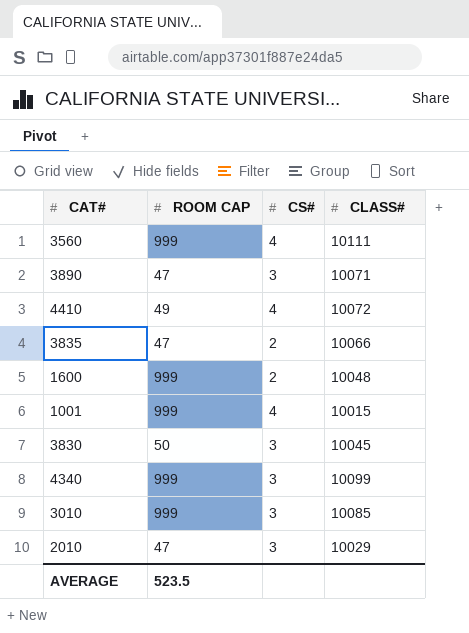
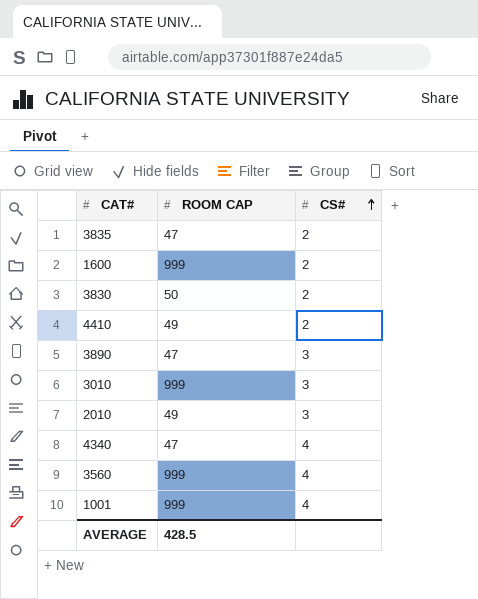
row order: none -> CS# ascending
column CLASS# | position: 4 -> none
3830 | CS#: 3 -> 2
4410 | CS#: 4 -> 2
2010 | ROOM CAP: 47 -> 49
4340 | ROOM CAP: 999 -> 47
4340 | CS#: 3 -> 4
AVERAGE | ROOM CAP: 523.5 -> 428.5

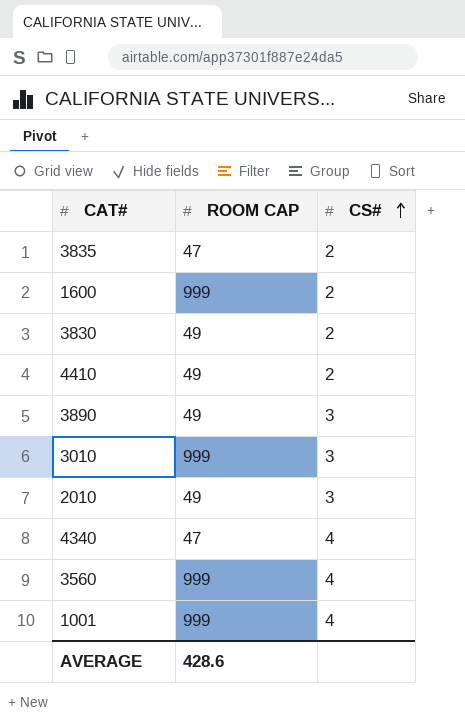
3830 | ROOM CAP: 50 -> 49
3890 | ROOM CAP: 47 -> 49
AVERAGE | ROOM CAP: 428.5 -> 428.6

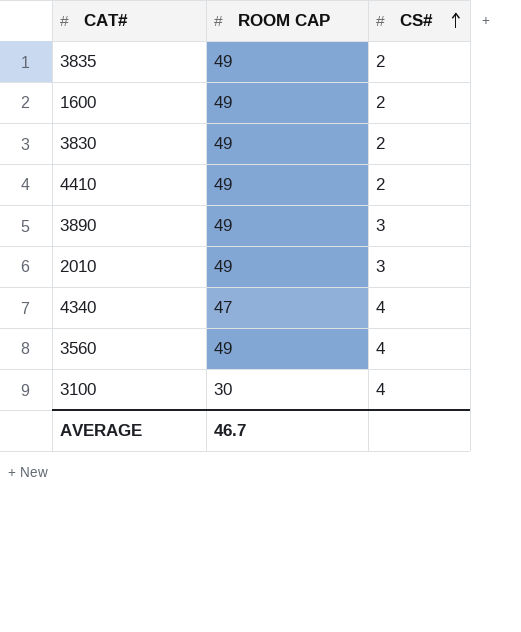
row 3010: 999 | 3 -> none
row 1001: 999 | 4 -> none
3835 | ROOM CAP: 47 -> 49
1600 | ROOM CAP: 999 -> 49
3560 | ROOM CAP: 999 -> 49
row 3100: none -> 30 | 4
AVERAGE | ROOM CAP: 428.6 -> 46.7

